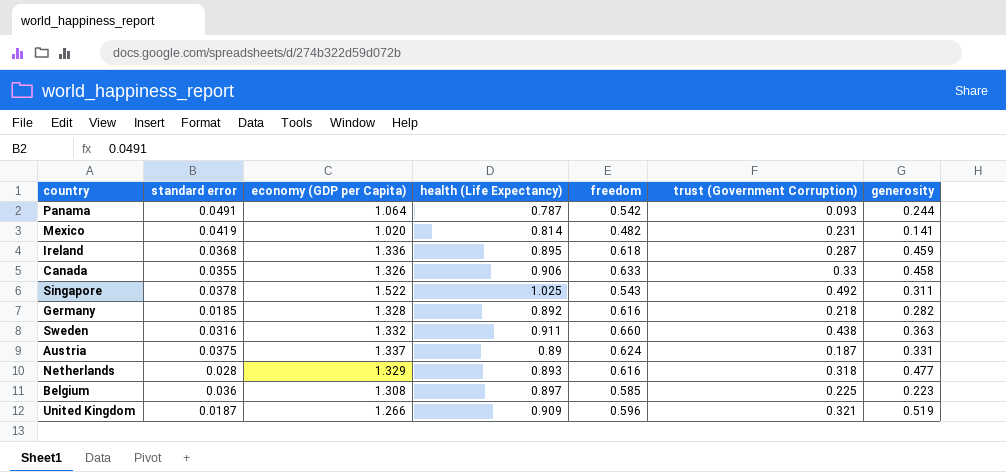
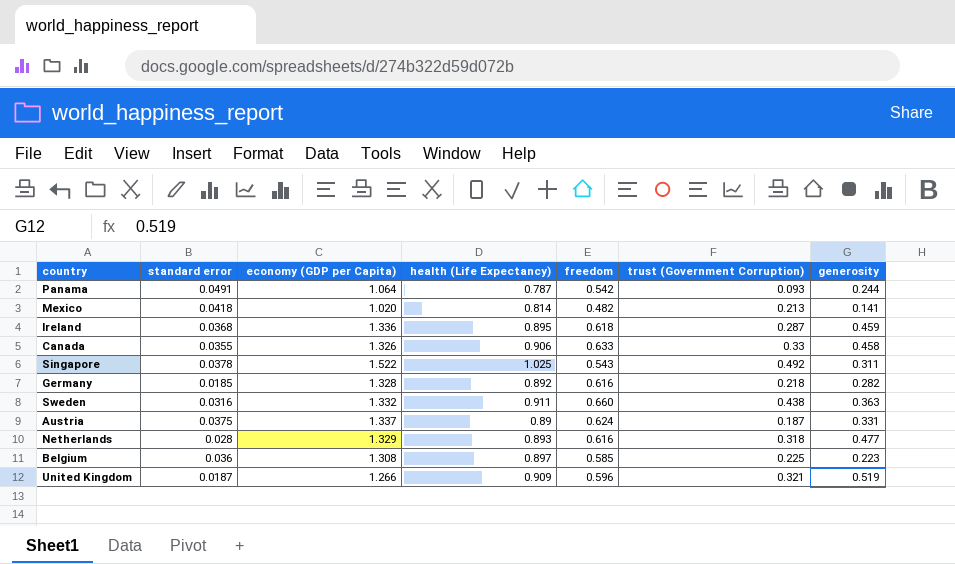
Mexico | standard error: 0.0419 -> 0.0418
Mexico | trust (Government Corruption): 0.231 -> 0.213

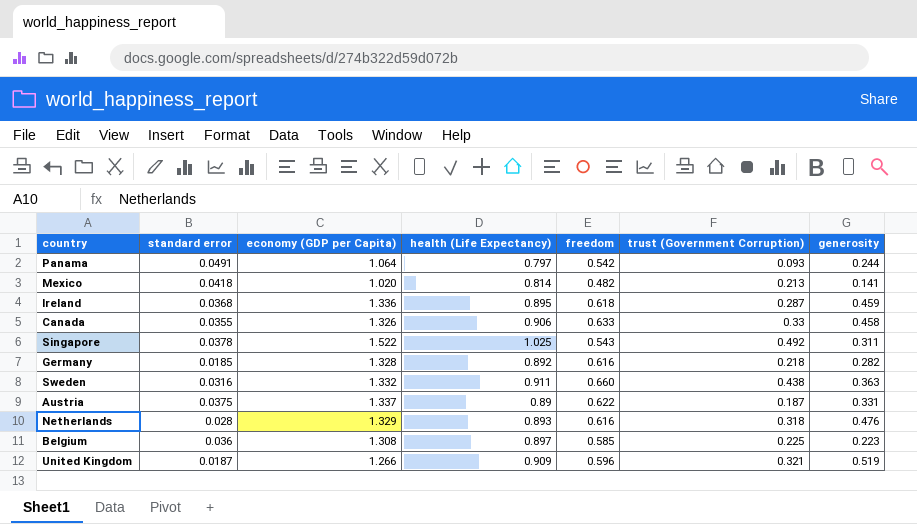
Panama | health (Life Expectancy): 0.787 -> 0.797
Austria | freedom: 0.624 -> 0.622
Netherlands | generosity: 0.477 -> 0.476

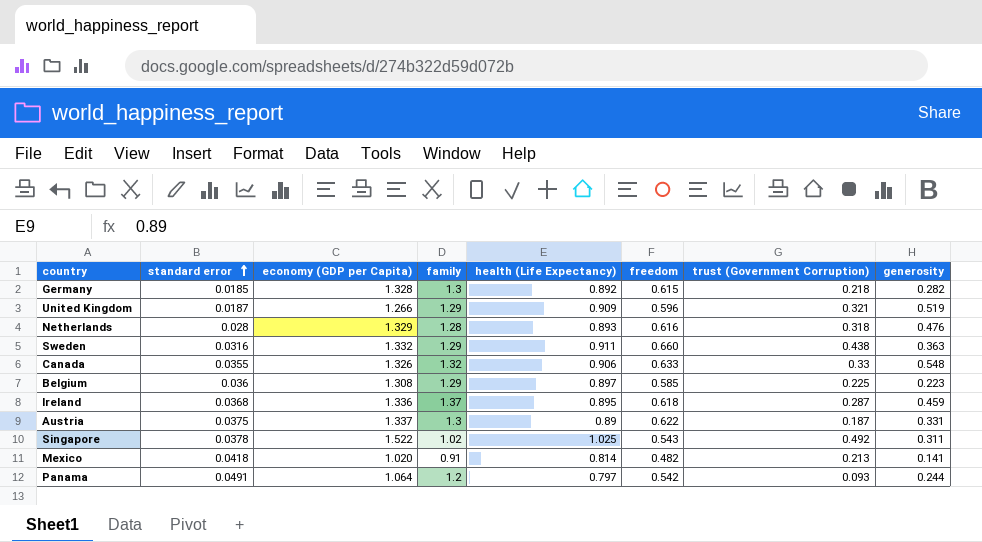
row order: none -> standard error ascending
column family | position: none -> 4
Germany | freedom: 0.616 -> 0.615
Canada | generosity: 0.458 -> 0.548

